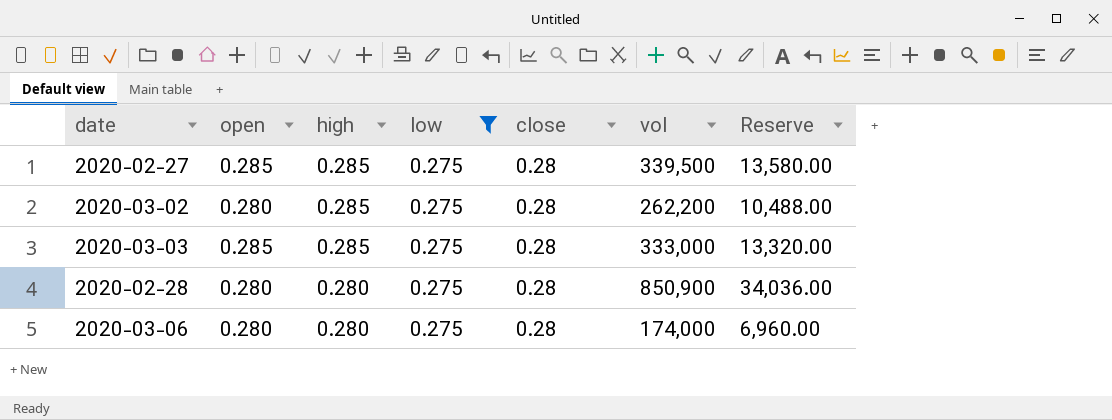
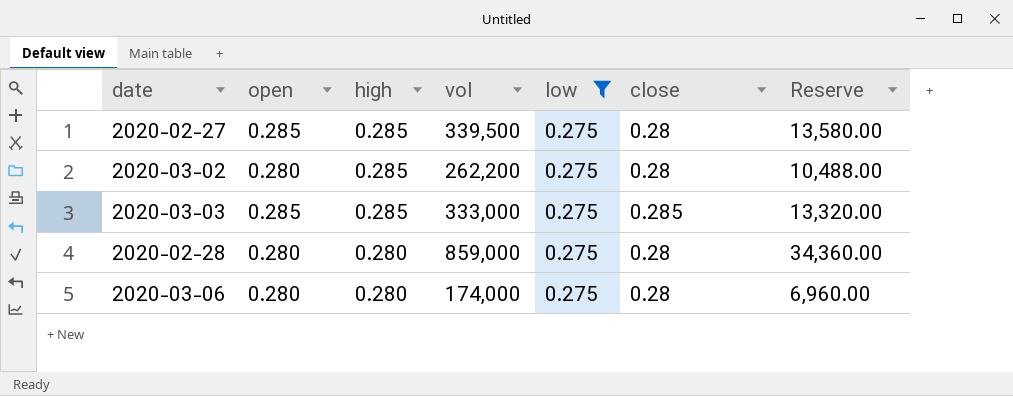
column vol | position: 6 -> 4
2020-03-03 | close: 0.28 -> 0.285
2020-02-28 | vol: 850,900 -> 859,000
2020-02-28 | Reserve: 34,036.00 -> 34,360.00

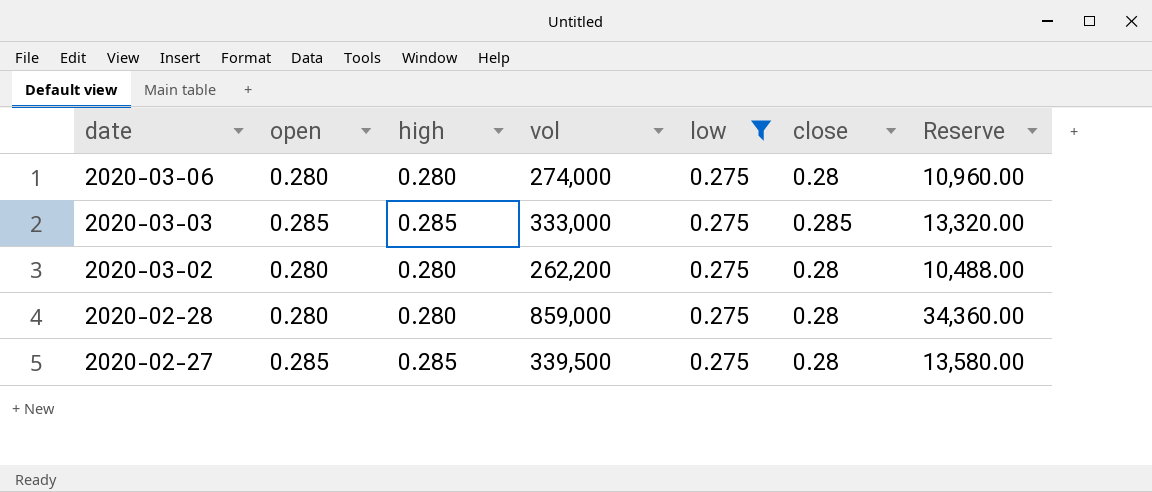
row order: high descending -> date descending
2020-03-06 | vol: 174,000 -> 274,000
2020-03-06 | Reserve: 6,960.00 -> 10,960.00
2020-03-02 | high: 0.285 -> 0.280

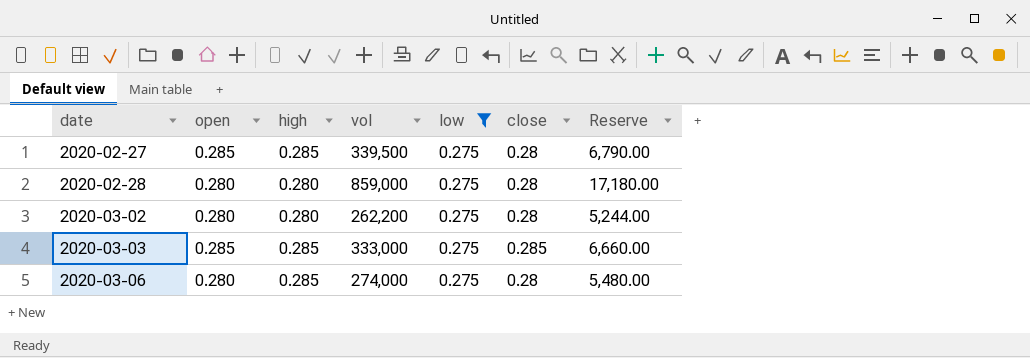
row order: date descending -> date ascending
column Reserve | formula: [vol] * 0.04 -> [vol] * 0.02
2020-03-06 | high: 0.280 -> 0.285

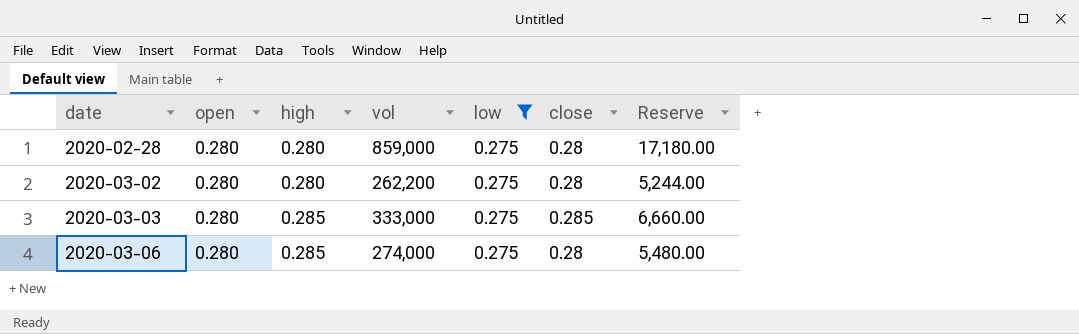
row 2020-02-27: 0.285 | 0.285 | 339,500 | 0.275 | 0.28 | 6,790.00 -> none
2020-03-03 | open: 0.285 -> 0.280

